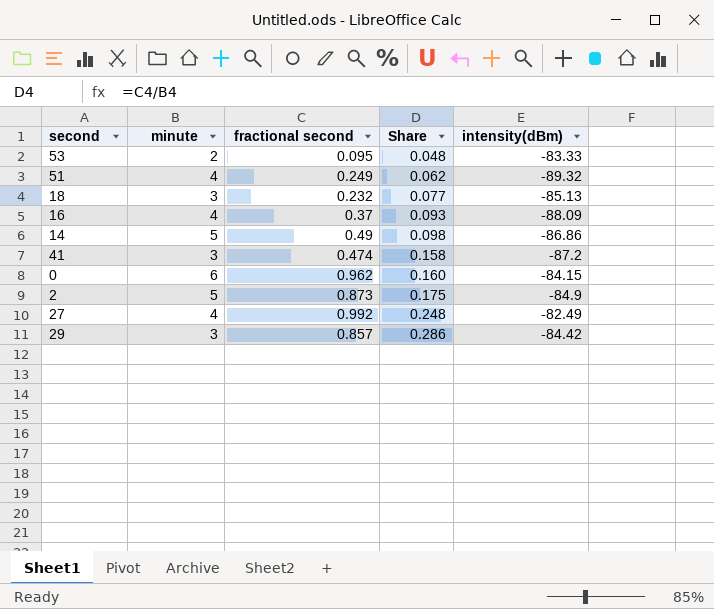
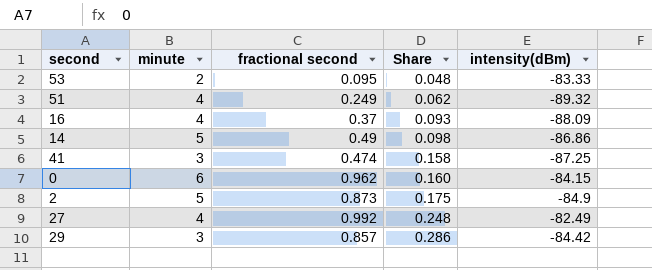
row 18: 3 | 0.232 | 0.077 | -85.13 -> none
41 | intensity(dBm): -87.2 -> -87.25

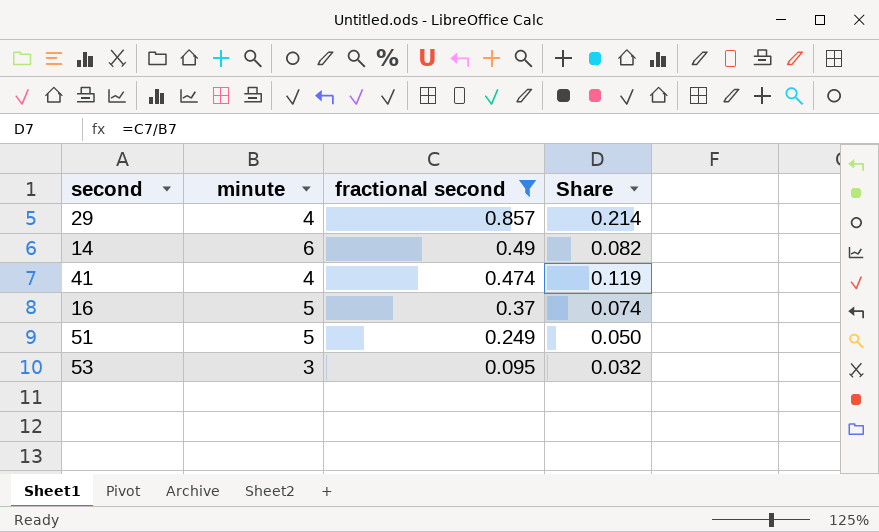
filter: none -> fractional second <= 0.857
row order: Share ascending -> fractional second descending
column intensity(dBm) | position: 5 -> none
29 | minute: 3 -> 4
29 | Share: 0.286 -> 0.214
14 | minute: 5 -> 6
14 | Share: 0.098 -> 0.082
41 | minute: 3 -> 4
41 | Share: 0.158 -> 0.119
16 | minute: 4 -> 5
16 | Share: 0.093 -> 0.074
51 | minute: 4 -> 5
51 | Share: 0.062 -> 0.050
53 | minute: 2 -> 3
53 | Share: 0.048 -> 0.032

